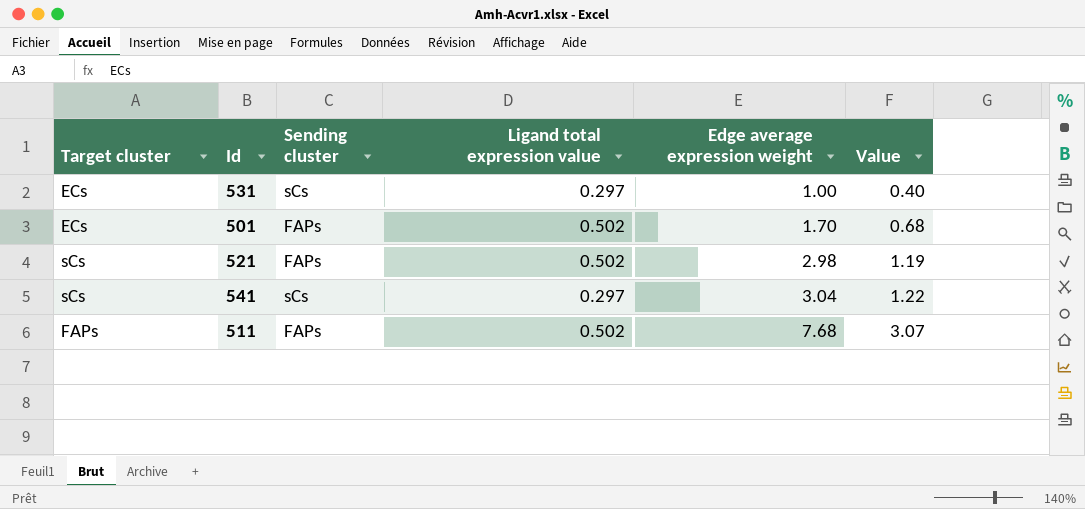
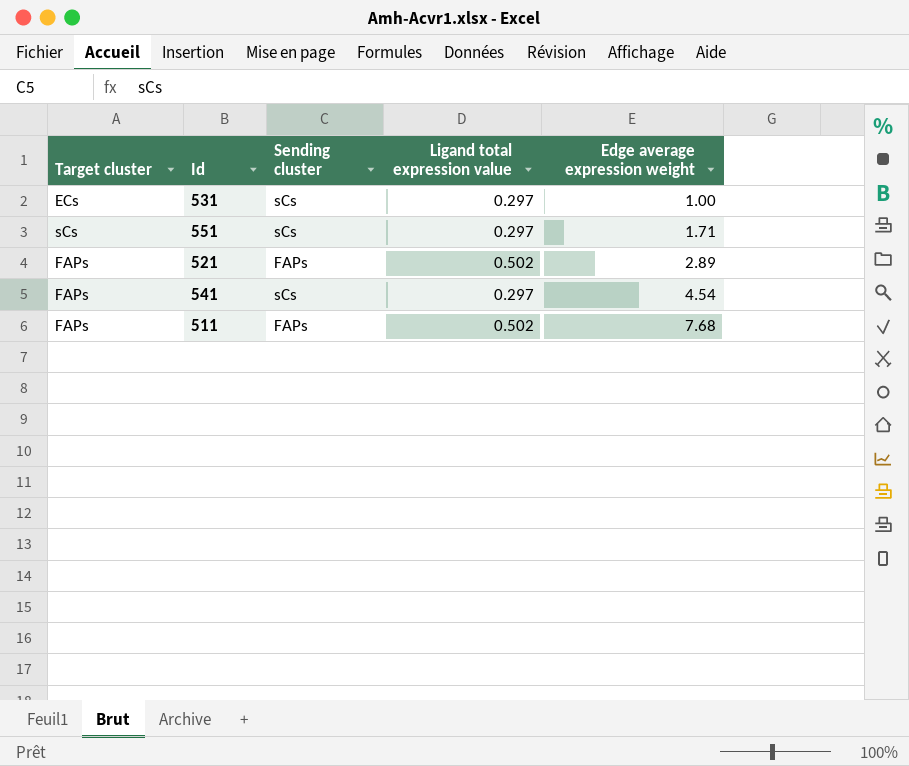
column Value | formula: [Edge average expression weight] * 0.4 -> none
row 501: ECs | FAPs | 0.502 | 1.70 | 0.68 -> none
row 551: none -> sCs | sCs | 0.297 | 1.71
521 | Target cluster: sCs -> FAPs
521 | Edge average expression weight: 2.98 -> 2.89
541 | Target cluster: sCs -> FAPs
541 | Edge average expression weight: 3.04 -> 4.54

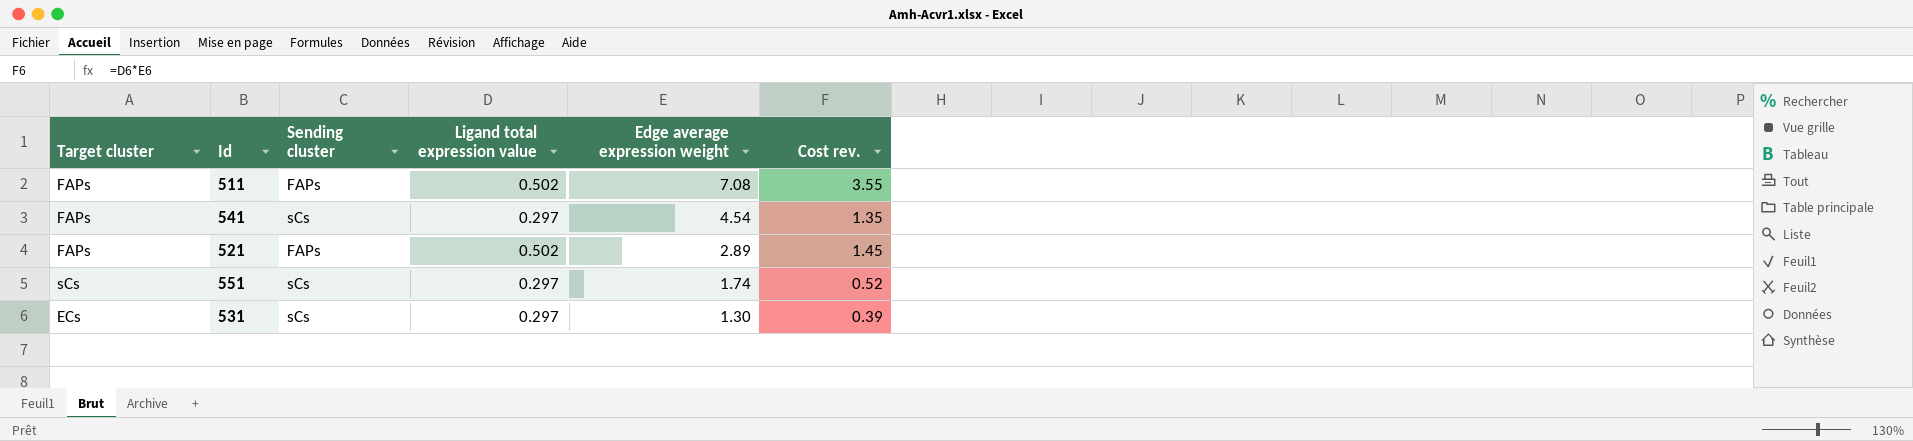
row order: Edge average expression weight ascending -> Edge average expression weight descending
column Cost rev. | formula: none -> [Ligand total expression value] * [Edge average expression weight]
511 | Edge average expression weight: 7.68 -> 7.08
551 | Edge average expression weight: 1.71 -> 1.74
531 | Edge average expression weight: 1.00 -> 1.30

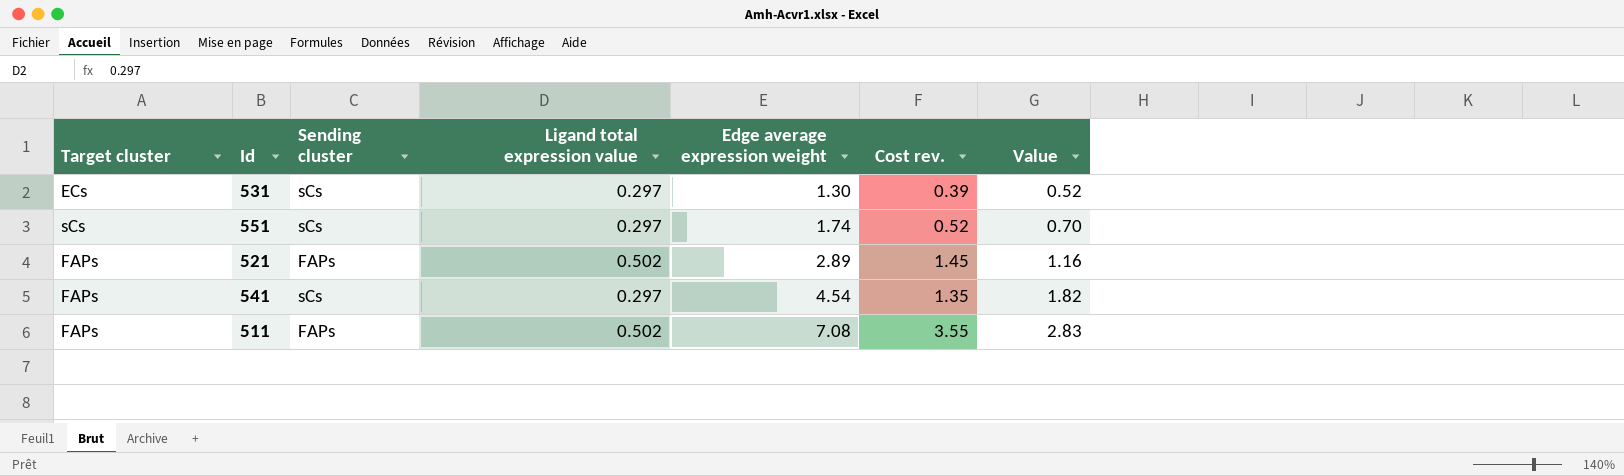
row order: Edge average expression weight descending -> Edge average expression weight ascending
column Value | formula: none -> [Edge average expression weight] * 0.4

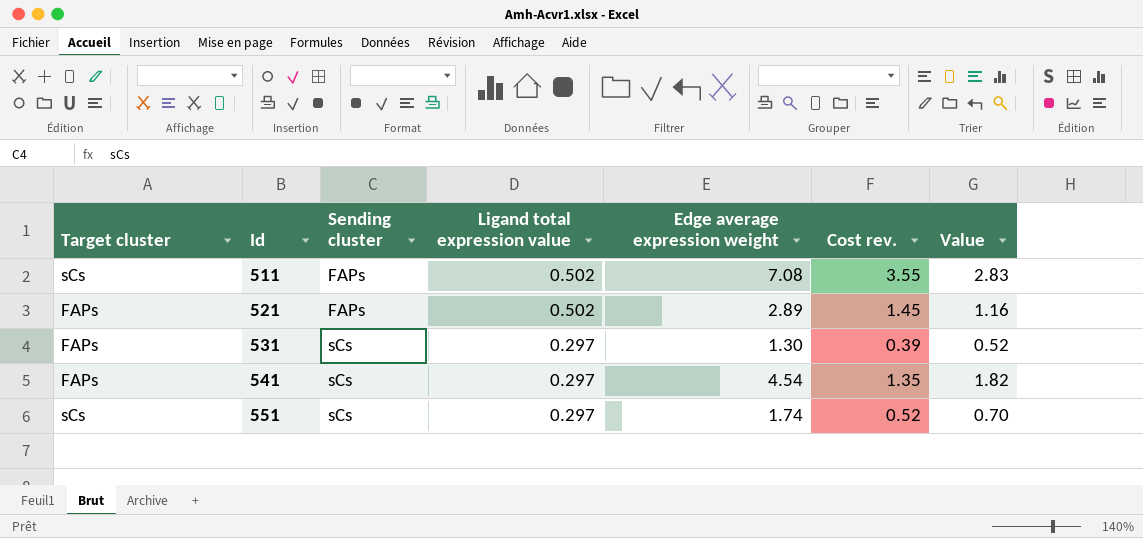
row order: Edge average expression weight ascending -> Id ascending
511 | Target cluster: FAPs -> sCs
531 | Target cluster: ECs -> FAPs

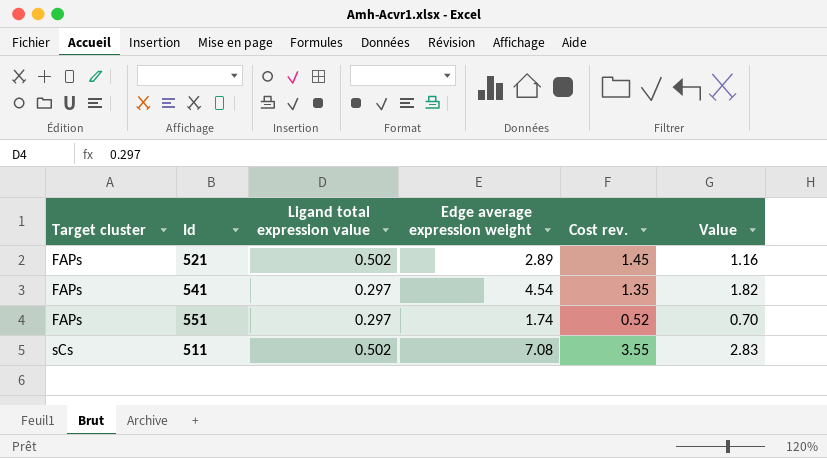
row order: Id ascending -> Target cluster ascending
column Sending cluster | position: 3 -> none
row 531: FAPs | sCs | 0.297 | 1.30 | 0.39 | 0.52 -> none
551 | Target cluster: sCs -> FAPs

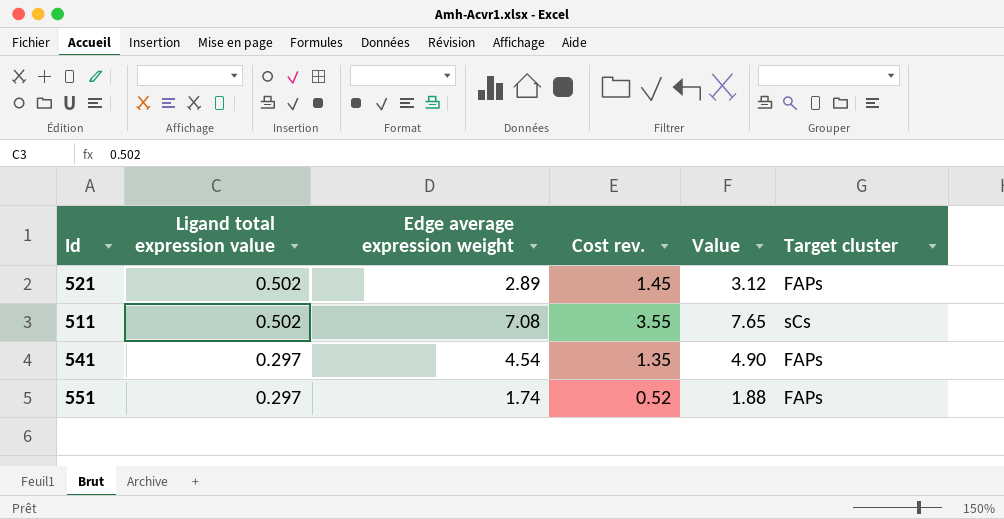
row order: Target cluster ascending -> Ligand total expression value descending
column Value | formula: [Edge average expression weight] * 0.4 -> [Edge average expression weight] * 1.08
column Target cluster | position: 1 -> 6

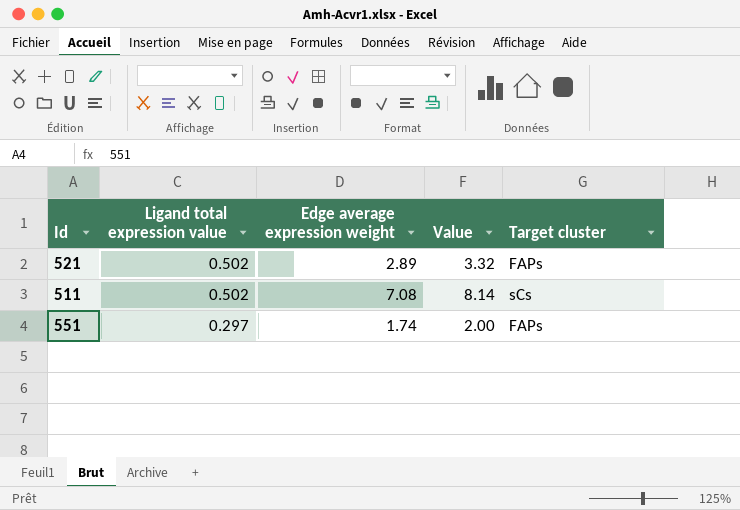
column Cost rev. | formula: [Ligand total expression value] * [Edge average expression weight] -> none
column Value | formula: [Edge average expression weight] * 1.08 -> [Edge average expression weight] * 1.15
row 541: 0.297 | 4.54 | 1.35 | 4.90 | FAPs -> none

